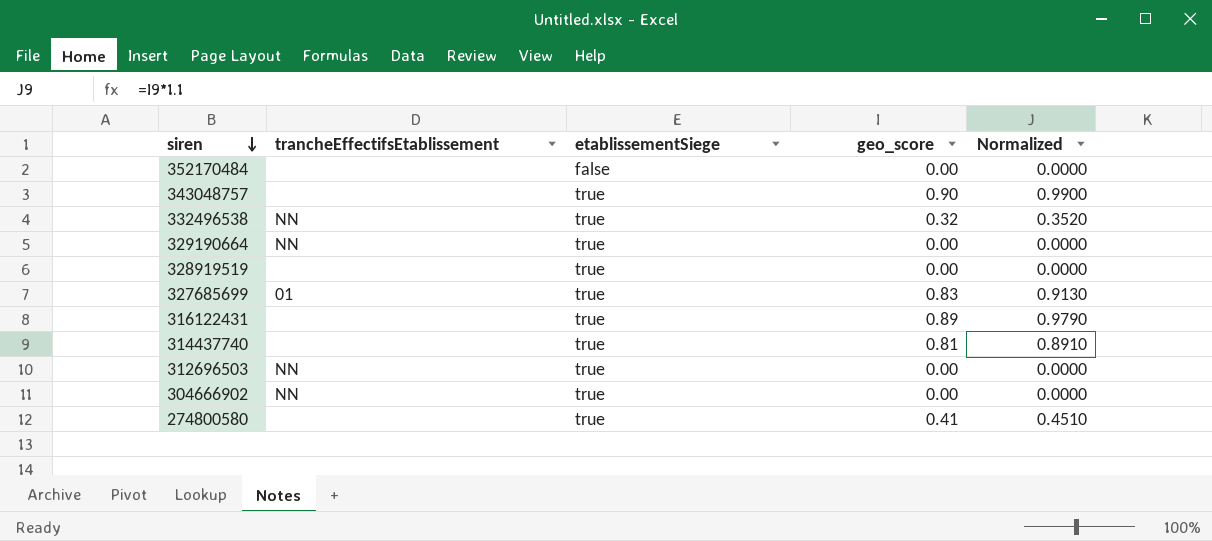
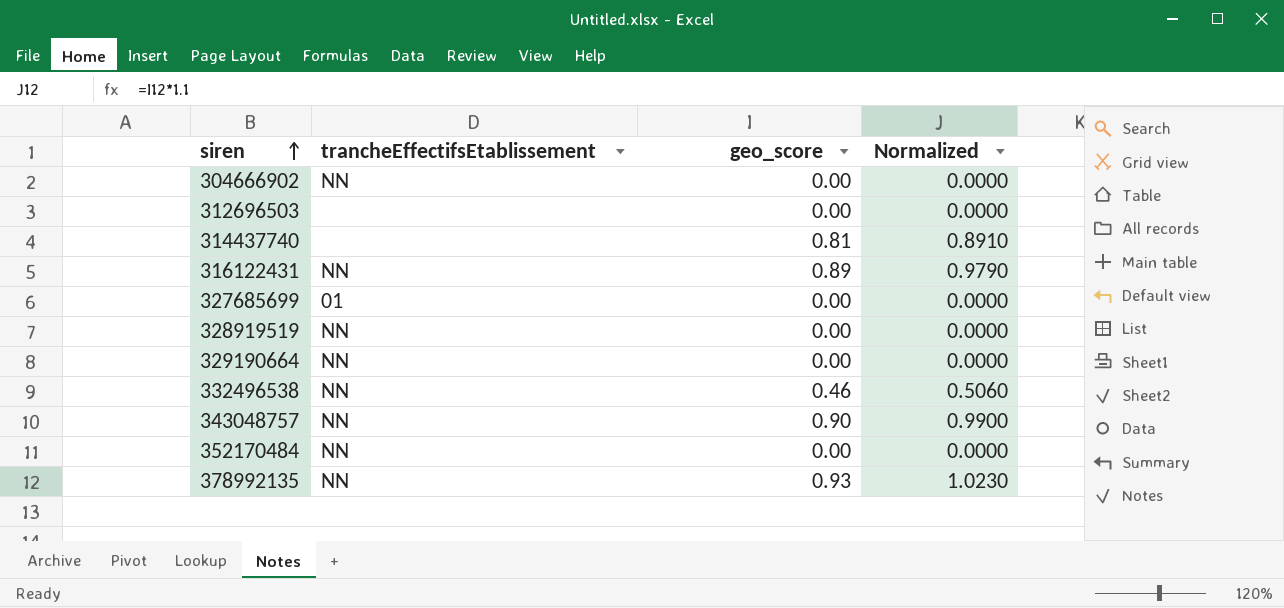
row order: siren descending -> siren ascending
column etablissementSiege | position: 3 -> none
row 274800580: none | true | 0.41 | 0.4510 -> none
312696503 | trancheEffectifsEtablissement: NN -> none
316122431 | trancheEffectifsEtablissement: none -> NN
327685699 | geo_score: 0.83 -> 0.00
327685699 | Normalized: 0.9130 -> 0.0000
328919519 | trancheEffectifsEtablissement: none -> NN
332496538 | geo_score: 0.32 -> 0.46
332496538 | Normalized: 0.3520 -> 0.5060
343048757 | trancheEffectifsEtablissement: none -> NN
352170484 | trancheEffectifsEtablissement: none -> NN
row 378992135: none -> NN | 0.93 | 1.0230

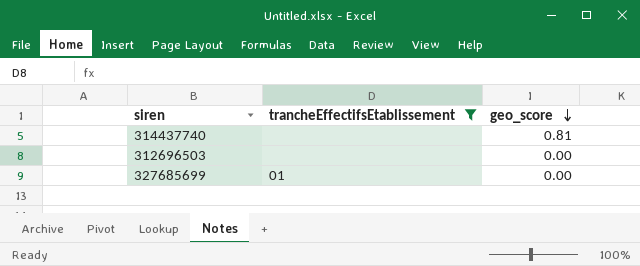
filter: none -> trancheEffectifsEtablissement != NN
row order: siren ascending -> geo_score descending
column Normalized | formula: [geo_score] * 1.1 -> none

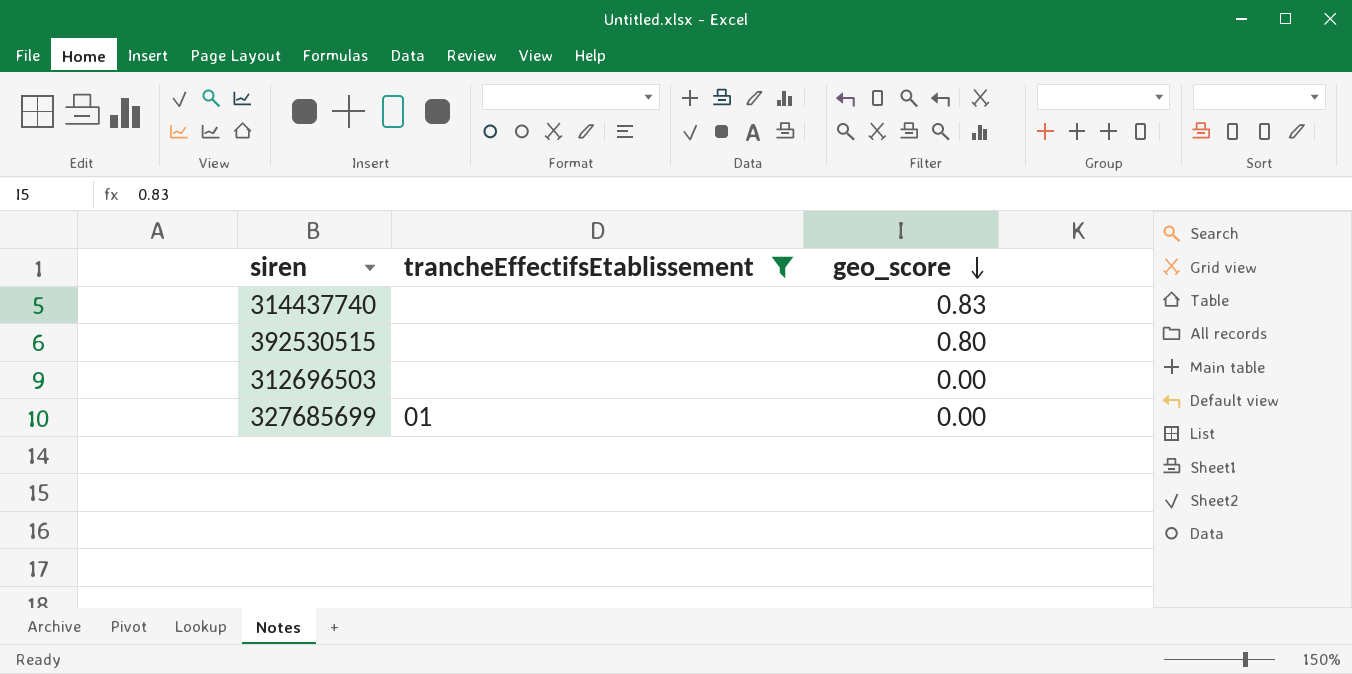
314437740 | geo_score: 0.81 -> 0.83
row 392530515: none -> none | 0.80

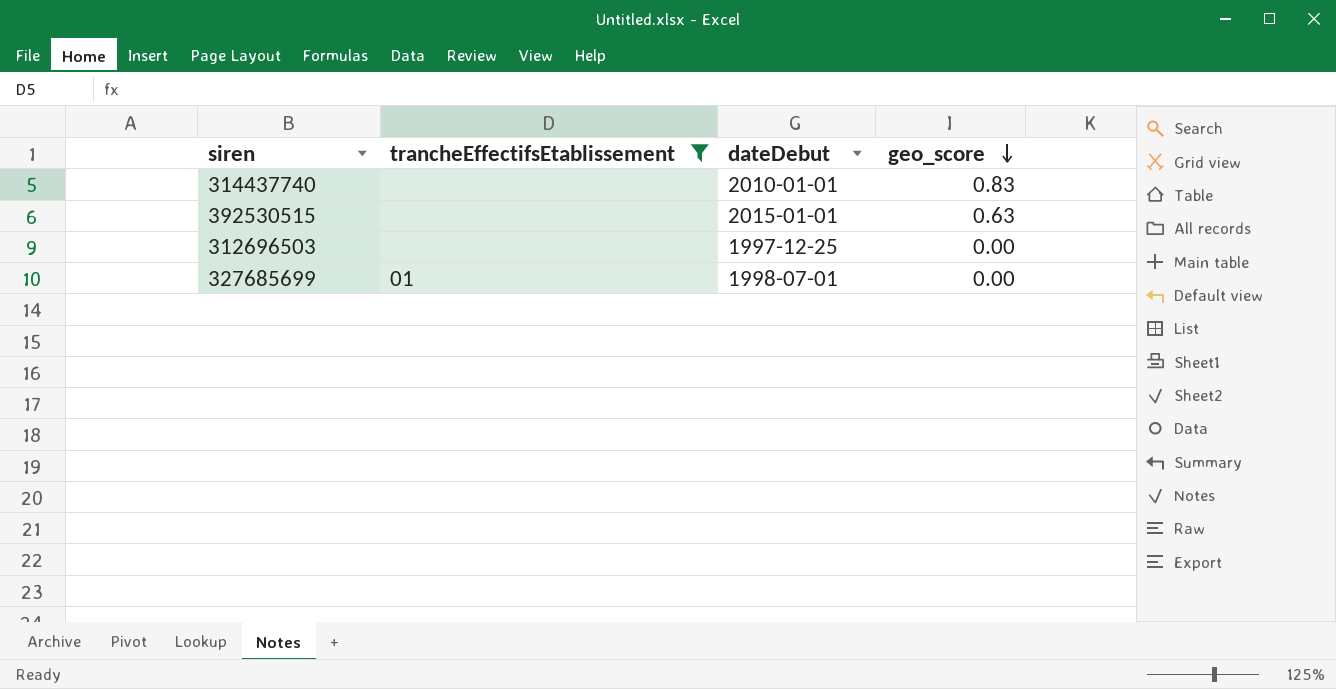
column dateDebut | position: none -> 3
392530515 | geo_score: 0.80 -> 0.63

